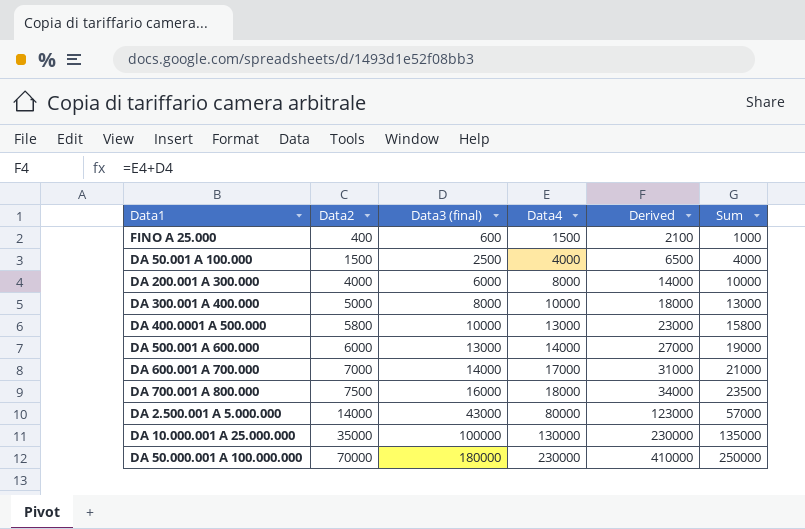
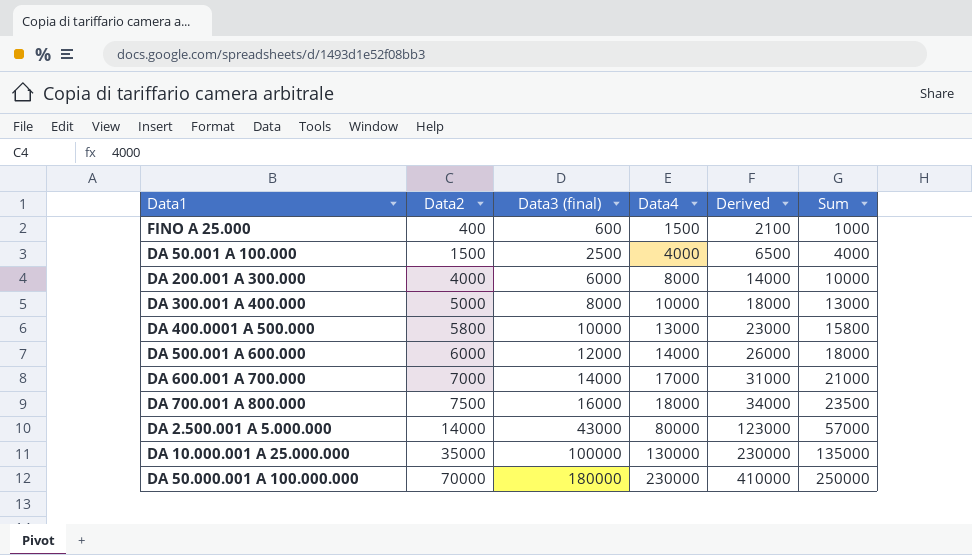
DA 500.001 A 600.000 | Data3 (final): 13000 -> 12000
DA 500.001 A 600.000 | Derived: 27000 -> 26000
DA 500.001 A 600.000 | Sum: 19000 -> 18000

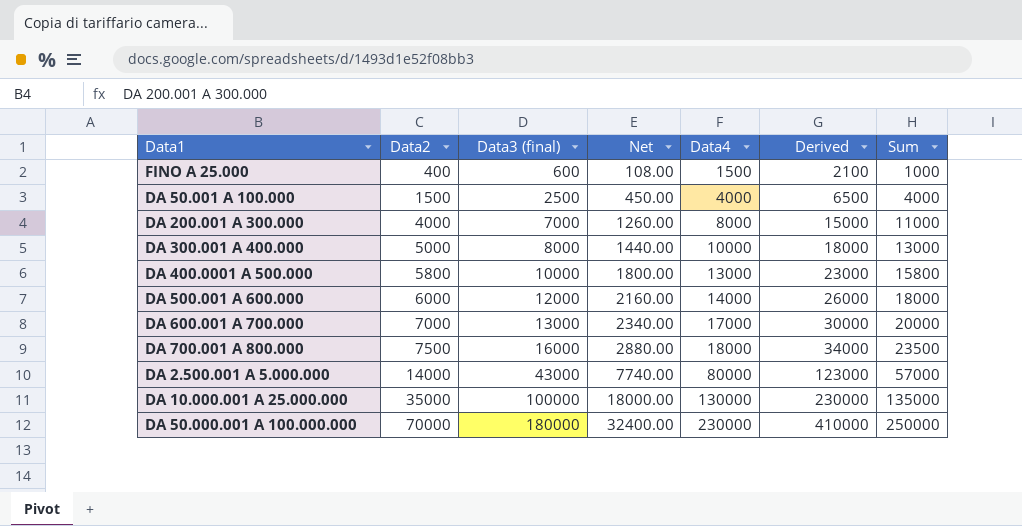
column Net | formula: none -> [Data3 (final)] * 0.18
DA 200.001 A 300.000 | Data3 (final): 6000 -> 7000
DA 200.001 A 300.000 | Derived: 14000 -> 15000
DA 200.001 A 300.000 | Sum: 10000 -> 11000
DA 600.001 A 700.000 | Data3 (final): 14000 -> 13000
DA 600.001 A 700.000 | Derived: 31000 -> 30000
DA 600.001 A 700.000 | Sum: 21000 -> 20000

